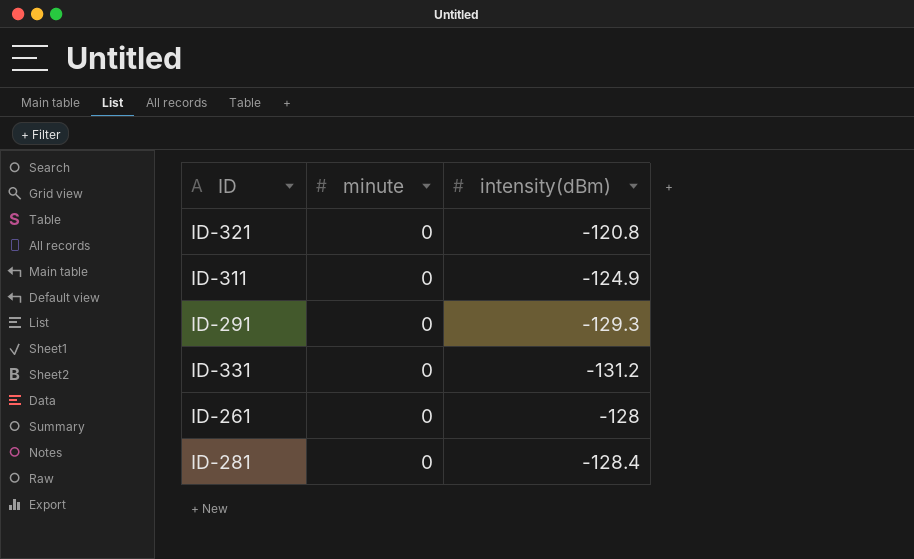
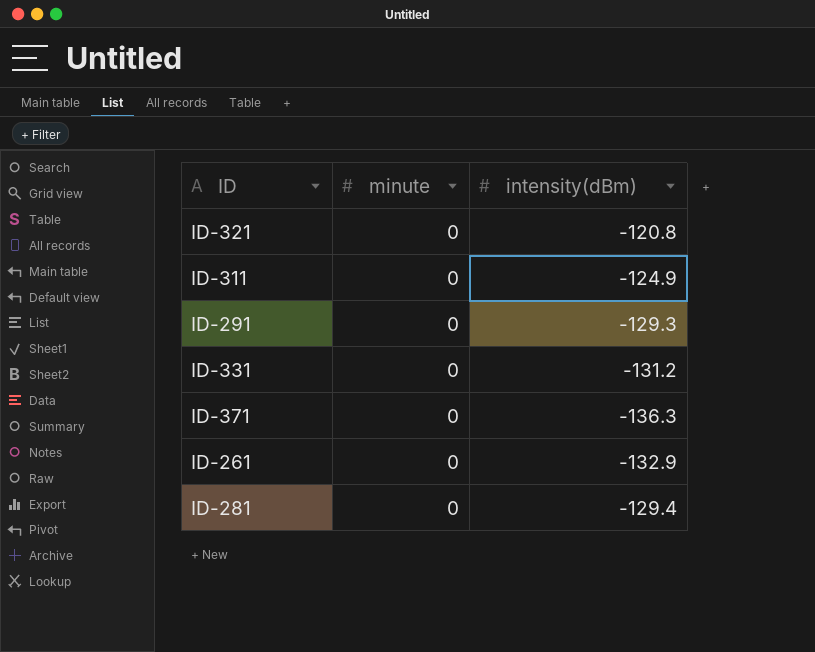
row ID-371: none -> 0 | -136.3
ID-261 | intensity(dBm): -128 -> -132.9
ID-281 | intensity(dBm): -128.4 -> -129.4

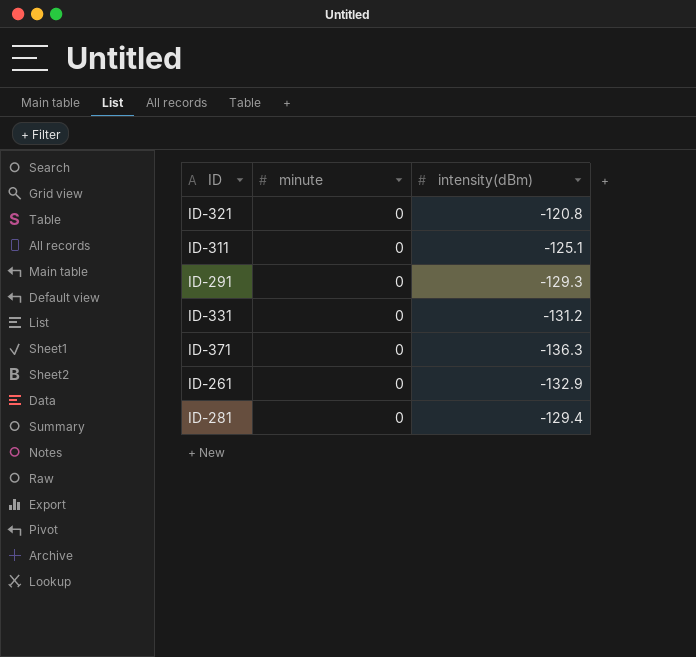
ID-311 | intensity(dBm): -124.9 -> -125.1

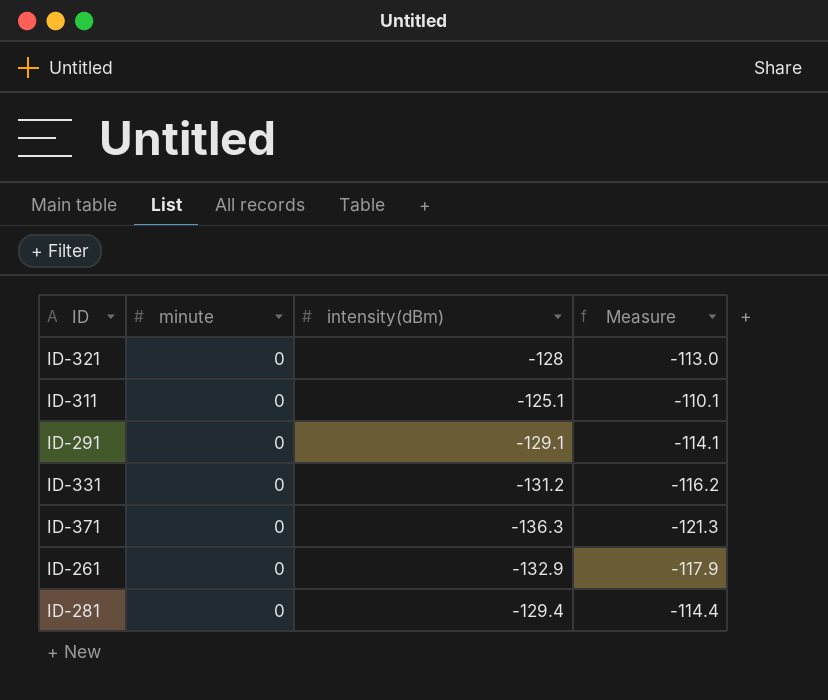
column Measure | formula: none -> [intensity(dBm)] + 15
ID-321 | intensity(dBm): -120.8 -> -128
ID-291 | intensity(dBm): -129.3 -> -129.1

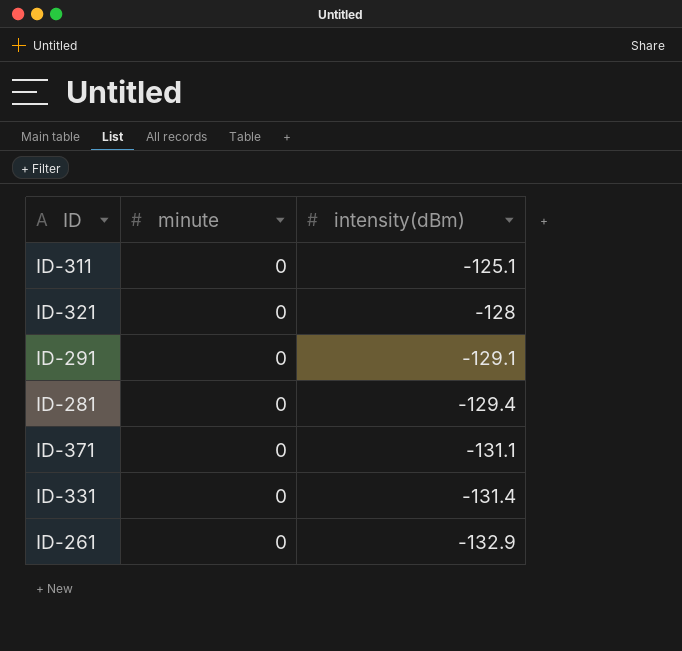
row order: none -> intensity(dBm) descending
column Measure | formula: [intensity(dBm)] + 15 -> none
ID-371 | intensity(dBm): -136.3 -> -131.1
ID-331 | intensity(dBm): -131.2 -> -131.4

